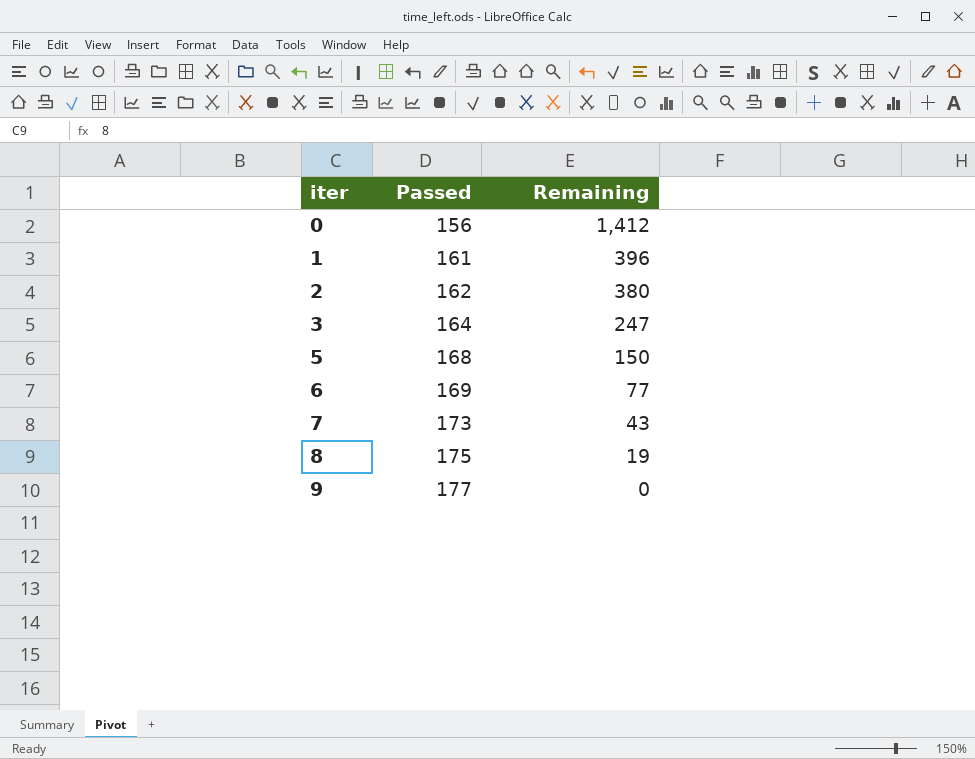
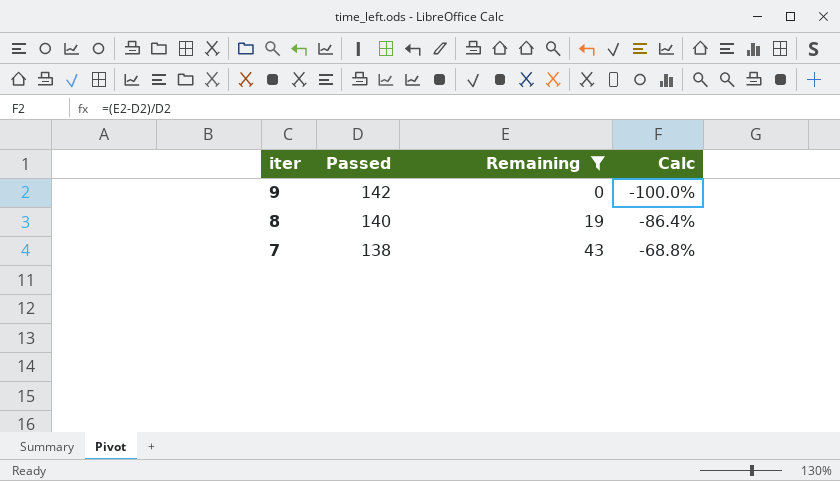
filter: none -> Remaining <= 43
row order: iter ascending -> iter descending
column Calc | formula: none -> ([Remaining] - [Passed]) / [Passed]
9 | Passed: 177 -> 142
8 | Passed: 175 -> 140
7 | Passed: 173 -> 138

